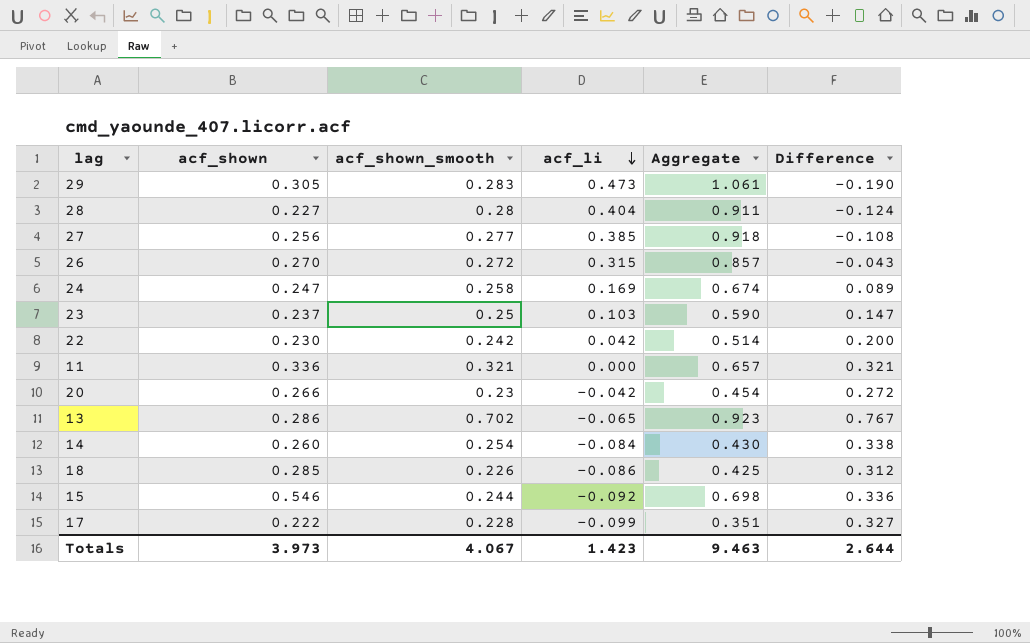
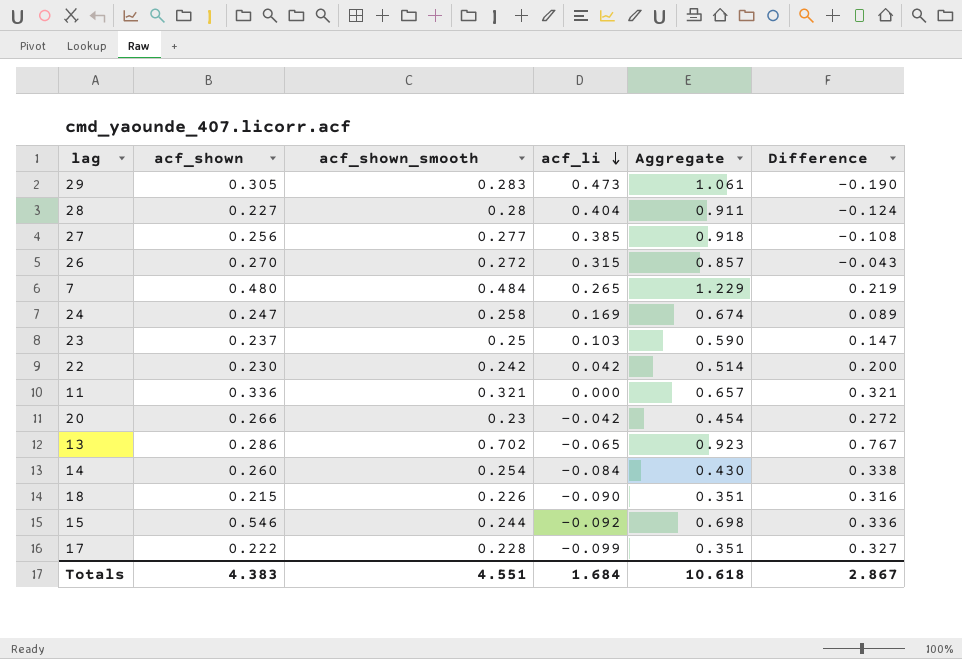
row 7: none -> 0.480 | 0.484 | 0.265 | 1.229 | 0.219
18 | acf_shown: 0.285 -> 0.215
18 | acf_li: -0.086 -> -0.090
18 | Aggregate: 0.425 -> 0.351
18 | Difference: 0.312 -> 0.316
Totals | acf_shown: 3.973 -> 4.383
Totals | acf_shown_smooth: 4.067 -> 4.551
Totals | acf_li: 1.423 -> 1.684
Totals | Aggregate: 9.463 -> 10.618
Totals | Difference: 2.644 -> 2.867

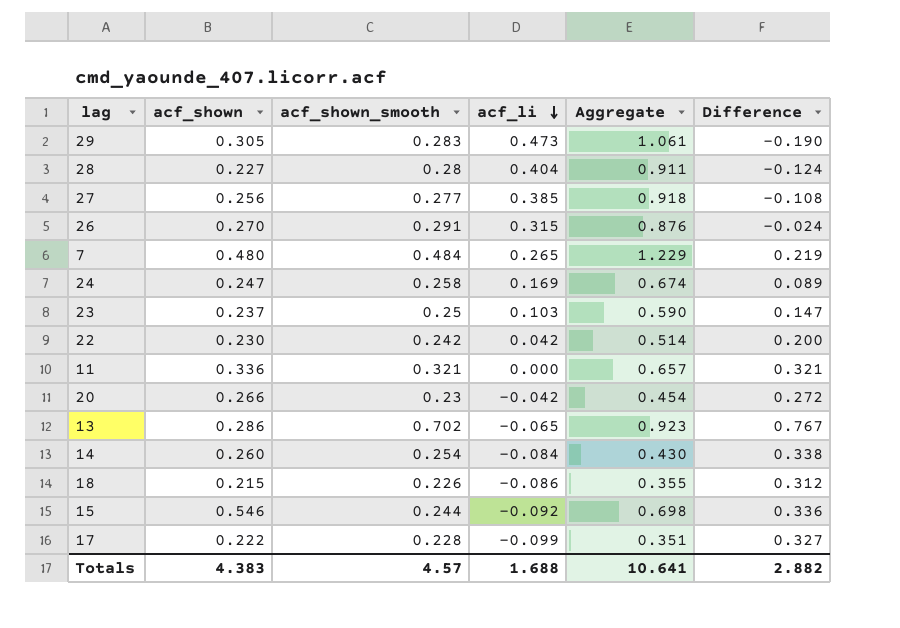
26 | acf_shown_smooth: 0.272 -> 0.291
26 | Aggregate: 0.857 -> 0.876
26 | Difference: -0.043 -> -0.024
18 | acf_li: -0.090 -> -0.086
18 | Aggregate: 0.351 -> 0.355
18 | Difference: 0.316 -> 0.312
Totals | acf_shown_smooth: 4.551 -> 4.57
Totals | acf_li: 1.684 -> 1.688
Totals | Aggregate: 10.618 -> 10.641
Totals | Difference: 2.867 -> 2.882

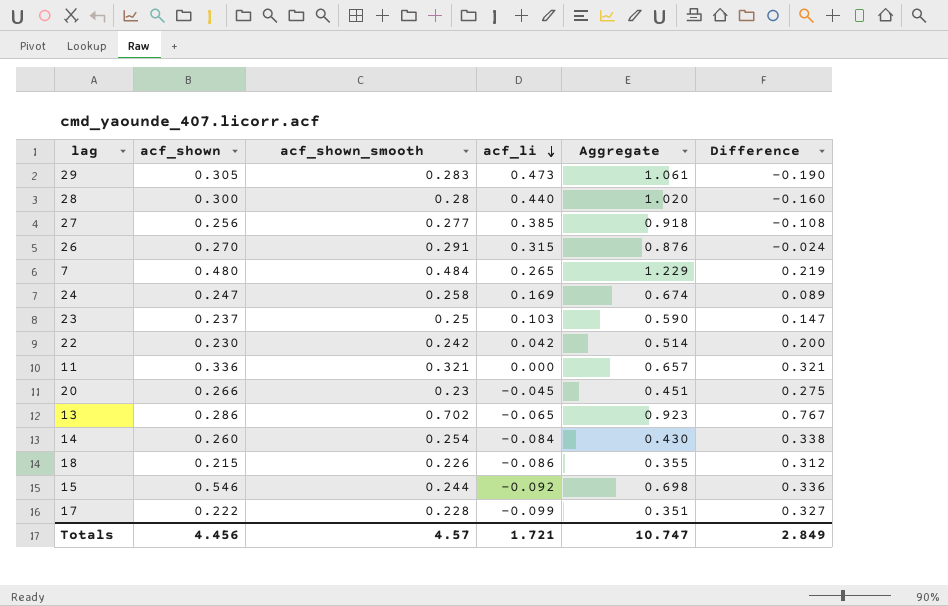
28 | acf_shown: 0.227 -> 0.300
28 | acf_li: 0.404 -> 0.440
28 | Aggregate: 0.911 -> 1.020
28 | Difference: -0.124 -> -0.160
20 | acf_li: -0.042 -> -0.045
20 | Aggregate: 0.454 -> 0.451
20 | Difference: 0.272 -> 0.275
Totals | acf_shown: 4.383 -> 4.456
Totals | acf_li: 1.688 -> 1.721
Totals | Aggregate: 10.641 -> 10.747
Totals | Difference: 2.882 -> 2.849

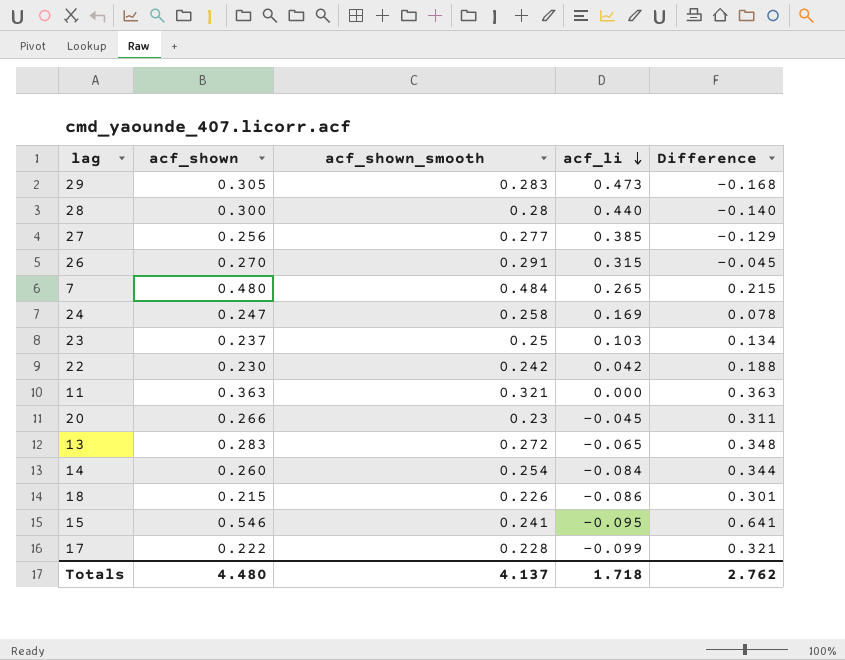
column Aggregate | formula: [acf_shown] + [acf_shown_smooth] + [acf_li] -> none
column Difference | formula: [acf_shown_smooth] - [acf_li] -> [acf_shown] - [acf_li]
11 | acf_shown: 0.336 -> 0.363
13 | acf_shown: 0.286 -> 0.283
13 | acf_shown_smooth: 0.702 -> 0.272
15 | acf_shown_smooth: 0.244 -> 0.241
15 | acf_li: -0.092 -> -0.095
Totals | acf_shown: 4.456 -> 4.480
Totals | acf_shown_smooth: 4.57 -> 4.137
Totals | acf_li: 1.721 -> 1.718
Totals | Difference: 2.849 -> 2.762

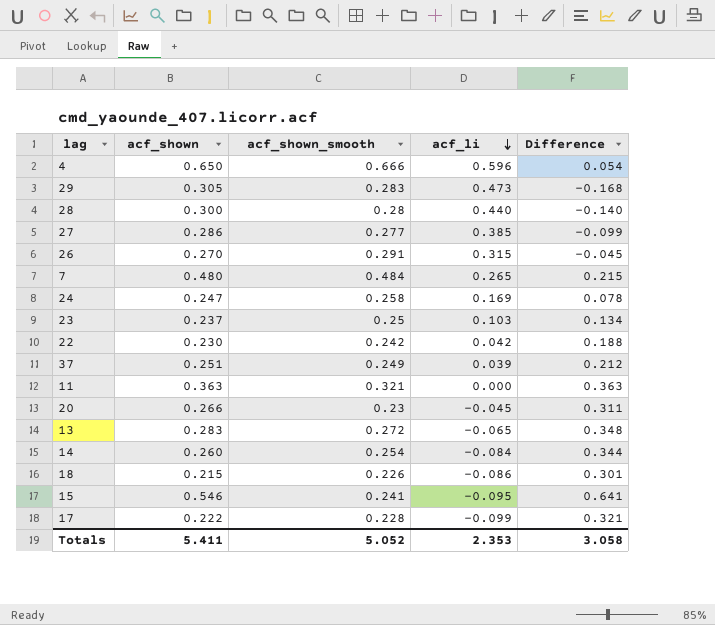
row 4: none -> 0.650 | 0.666 | 0.596 | 0.054
27 | acf_shown: 0.256 -> 0.286
27 | Difference: -0.129 -> -0.099
row 37: none -> 0.251 | 0.249 | 0.039 | 0.212
Totals | acf_shown: 4.480 -> 5.411
Totals | acf_shown_smooth: 4.137 -> 5.052
Totals | acf_li: 1.718 -> 2.353
Totals | Difference: 2.762 -> 3.058

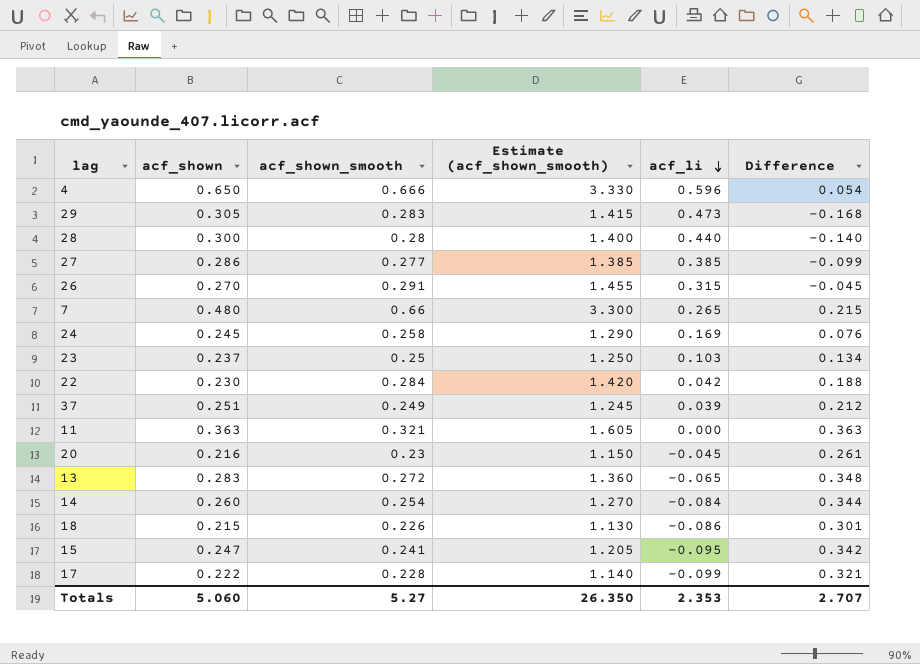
column Estimate (acf_shown_smooth) | formula: none -> [acf_shown_smooth] * 5
7 | acf_shown_smooth: 0.484 -> 0.66
24 | acf_shown: 0.247 -> 0.245
24 | Difference: 0.078 -> 0.076
22 | acf_shown_smooth: 0.242 -> 0.284
20 | acf_shown: 0.266 -> 0.216
20 | Difference: 0.311 -> 0.261
15 | acf_shown: 0.546 -> 0.247
15 | Difference: 0.641 -> 0.342
Totals | acf_shown: 5.411 -> 5.060
Totals | acf_shown_smooth: 5.052 -> 5.27
Totals | Difference: 3.058 -> 2.707

